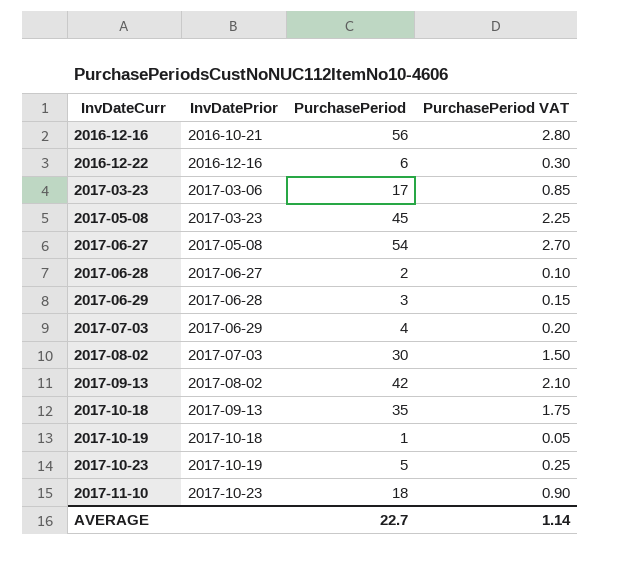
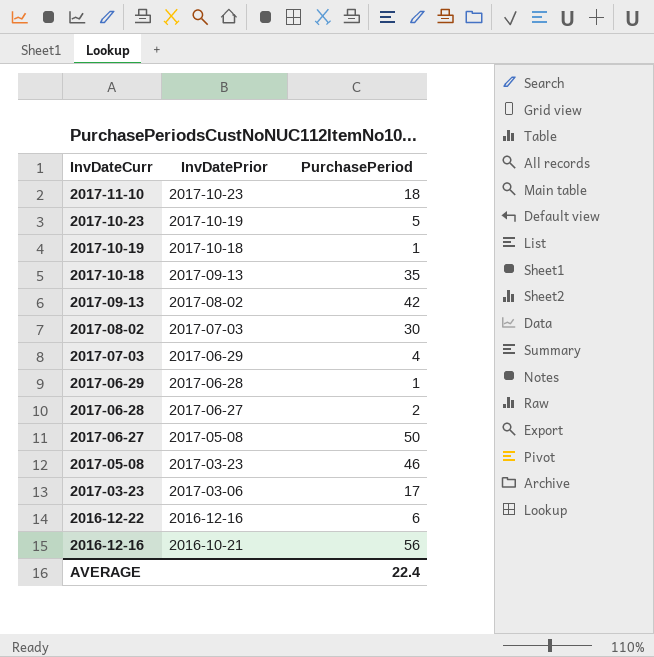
row order: InvDateCurr ascending -> InvDateCurr descending
column PurchasePeriod VAT | formula: [PurchasePeriod] * 0.05 -> none
2017-06-29 | PurchasePeriod: 3 -> 1
2017-06-27 | PurchasePeriod: 54 -> 50
2017-05-08 | PurchasePeriod: 45 -> 46
AVERAGE | PurchasePeriod: 22.7 -> 22.4

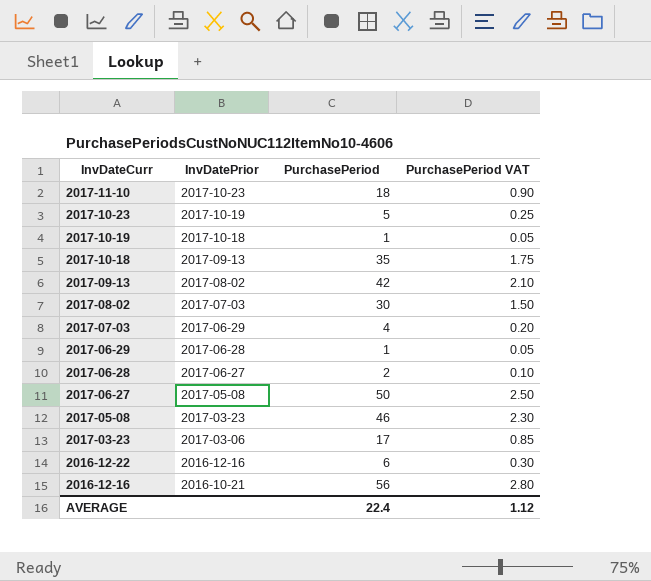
column PurchasePeriod VAT | formula: none -> [PurchasePeriod] * 0.05

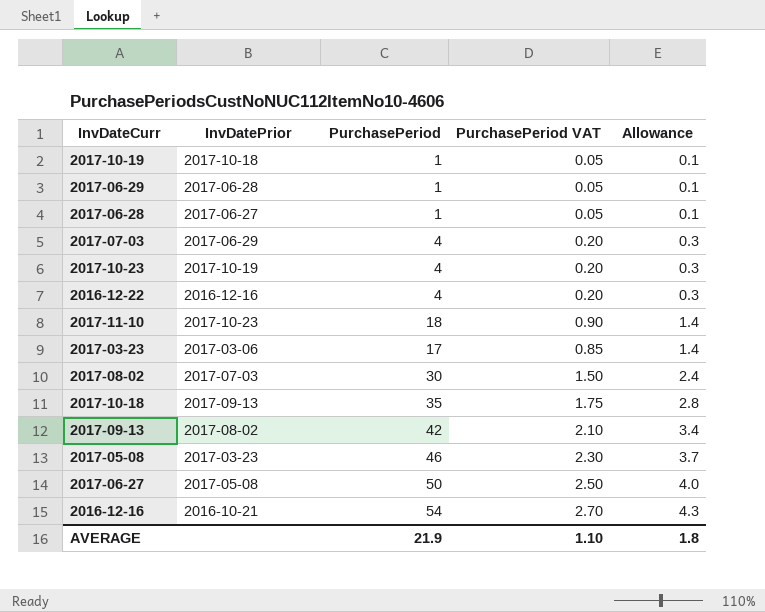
row order: InvDateCurr descending -> Allowance ascending
column Allowance | formula: none -> [PurchasePeriod] * 0.08
2017-06-28 | PurchasePeriod: 2 -> 1
2017-06-28 | PurchasePeriod VAT: 0.10 -> 0.05
2017-10-23 | PurchasePeriod: 5 -> 4
2017-10-23 | PurchasePeriod VAT: 0.25 -> 0.20
2016-12-22 | PurchasePeriod: 6 -> 4
2016-12-22 | PurchasePeriod VAT: 0.30 -> 0.20
2016-12-16 | PurchasePeriod: 56 -> 54
2016-12-16 | PurchasePeriod VAT: 2.80 -> 2.70
AVERAGE | PurchasePeriod: 22.4 -> 21.9
AVERAGE | PurchasePeriod VAT: 1.12 -> 1.10

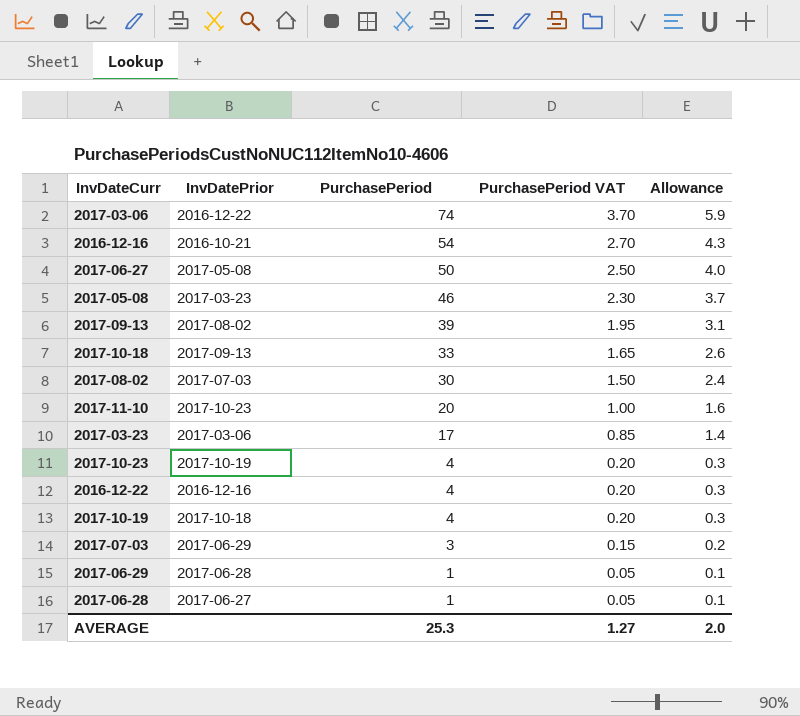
row order: Allowance ascending -> PurchasePeriod descending
row 2017-03-06: none -> 2016-12-22 | 74 | 3.70 | 5.9
2017-09-13 | PurchasePeriod: 42 -> 39
2017-09-13 | PurchasePeriod VAT: 2.10 -> 1.95
2017-09-13 | Allowance: 3.4 -> 3.1
2017-10-18 | PurchasePeriod: 35 -> 33
2017-10-18 | PurchasePeriod VAT: 1.75 -> 1.65
2017-10-18 | Allowance: 2.8 -> 2.6
2017-11-10 | PurchasePeriod: 18 -> 20
2017-11-10 | PurchasePeriod VAT: 0.90 -> 1.00
2017-11-10 | Allowance: 1.4 -> 1.6
2017-10-19 | PurchasePeriod: 1 -> 4
2017-10-19 | PurchasePeriod VAT: 0.05 -> 0.20
2017-10-19 | Allowance: 0.1 -> 0.3
2017-07-03 | PurchasePeriod: 4 -> 3
2017-07-03 | PurchasePeriod VAT: 0.20 -> 0.15
2017-07-03 | Allowance: 0.3 -> 0.2
AVERAGE | PurchasePeriod: 21.9 -> 25.3
AVERAGE | PurchasePeriod VAT: 1.10 -> 1.27
AVERAGE | Allowance: 1.8 -> 2.0

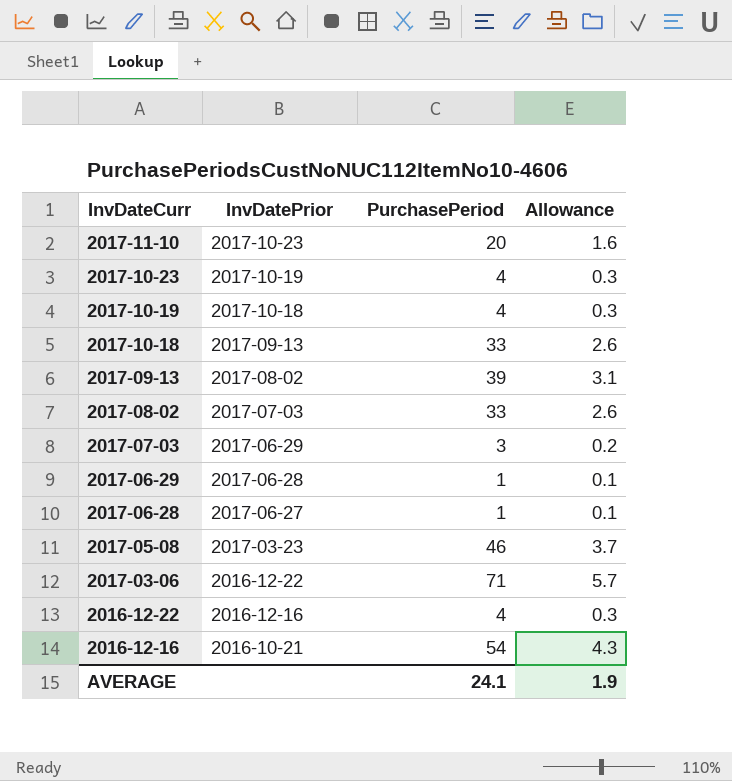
row order: PurchasePeriod descending -> InvDateCurr descending
column PurchasePeriod VAT | formula: [PurchasePeriod] * 0.05 -> none
row 2017-06-27: 2017-05-08 | 50 | 2.50 | 4.0 -> none
row 2017-03-23: 2017-03-06 | 17 | 0.85 | 1.4 -> none
2017-08-02 | PurchasePeriod: 30 -> 33
2017-08-02 | Allowance: 2.4 -> 2.6
2017-03-06 | PurchasePeriod: 74 -> 71
2017-03-06 | Allowance: 5.9 -> 5.7
AVERAGE | PurchasePeriod: 25.3 -> 24.1
AVERAGE | Allowance: 2.0 -> 1.9

